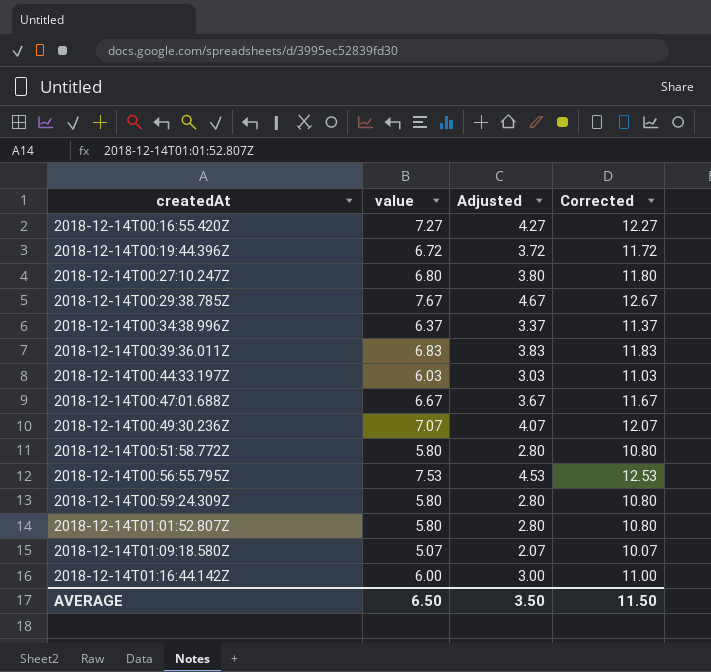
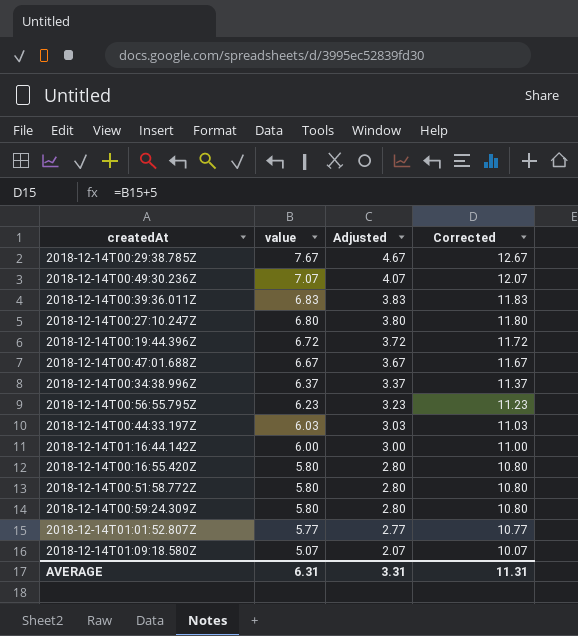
row order: createdAt ascending -> value descending
2018-12-14T00:56:55.795Z | value: 7.53 -> 6.23
2018-12-14T00:56:55.795Z | Adjusted: 4.53 -> 3.23
2018-12-14T00:56:55.795Z | Corrected: 12.53 -> 11.23
2018-12-14T00:16:55.420Z | value: 7.27 -> 5.80
2018-12-14T00:16:55.420Z | Adjusted: 4.27 -> 2.80
2018-12-14T00:16:55.420Z | Corrected: 12.27 -> 10.80
2018-12-14T01:01:52.807Z | value: 5.80 -> 5.77
2018-12-14T01:01:52.807Z | Adjusted: 2.80 -> 2.77
2018-12-14T01:01:52.807Z | Corrected: 10.80 -> 10.77
AVERAGE | value: 6.50 -> 6.31
AVERAGE | Adjusted: 3.50 -> 3.31
AVERAGE | Corrected: 11.50 -> 11.31

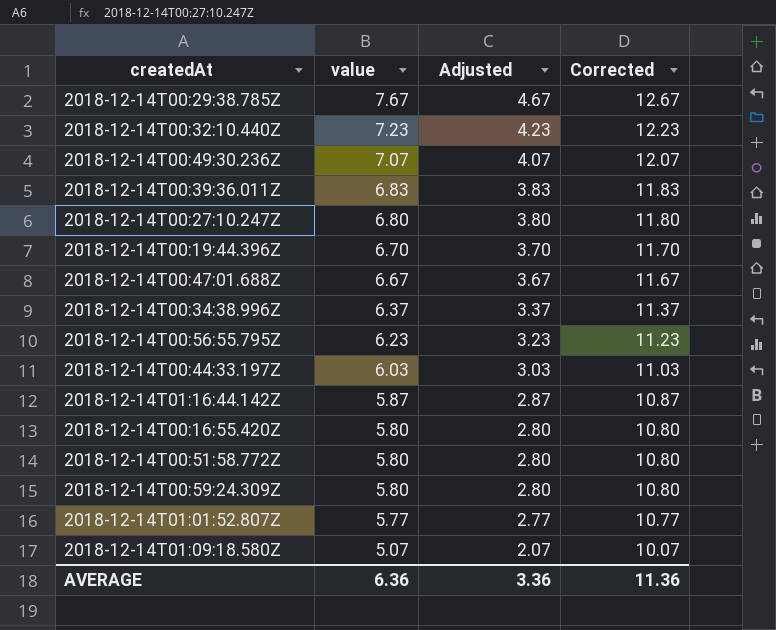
row 2018-12-14T00:32:10.440Z: none -> 7.23 | 4.23 | 12.23
2018-12-14T00:19:44.396Z | value: 6.72 -> 6.70
2018-12-14T00:19:44.396Z | Adjusted: 3.72 -> 3.70
2018-12-14T00:19:44.396Z | Corrected: 11.72 -> 11.70
2018-12-14T01:16:44.142Z | value: 6.00 -> 5.87
2018-12-14T01:16:44.142Z | Adjusted: 3.00 -> 2.87
2018-12-14T01:16:44.142Z | Corrected: 11.00 -> 10.87
AVERAGE | value: 6.31 -> 6.36
AVERAGE | Adjusted: 3.31 -> 3.36
AVERAGE | Corrected: 11.31 -> 11.36

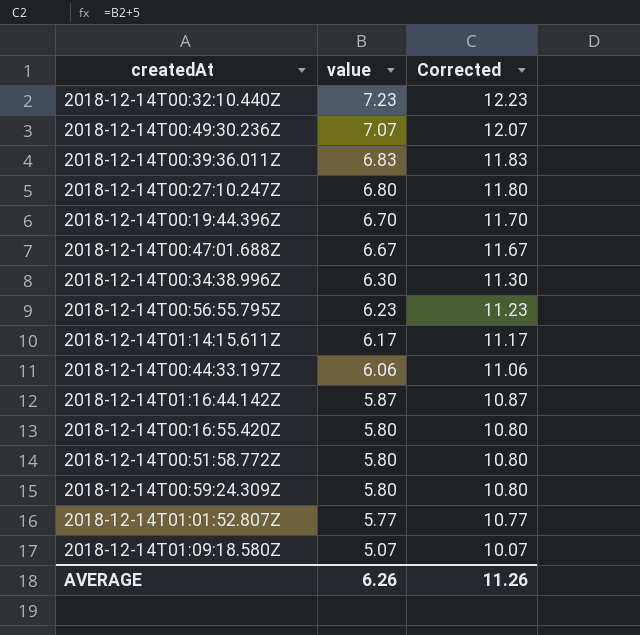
column Adjusted | formula: [value] - 3 -> none
row 2018-12-14T00:29:38.785Z: 7.67 | 4.67 | 12.67 -> none
2018-12-14T00:34:38.996Z | value: 6.37 -> 6.30
2018-12-14T00:34:38.996Z | Corrected: 11.37 -> 11.30
row 2018-12-14T01:14:15.611Z: none -> 6.17 | 11.17
2018-12-14T00:44:33.197Z | value: 6.03 -> 6.06
2018-12-14T00:44:33.197Z | Corrected: 11.03 -> 11.06
AVERAGE | value: 6.36 -> 6.26
AVERAGE | Corrected: 11.36 -> 11.26

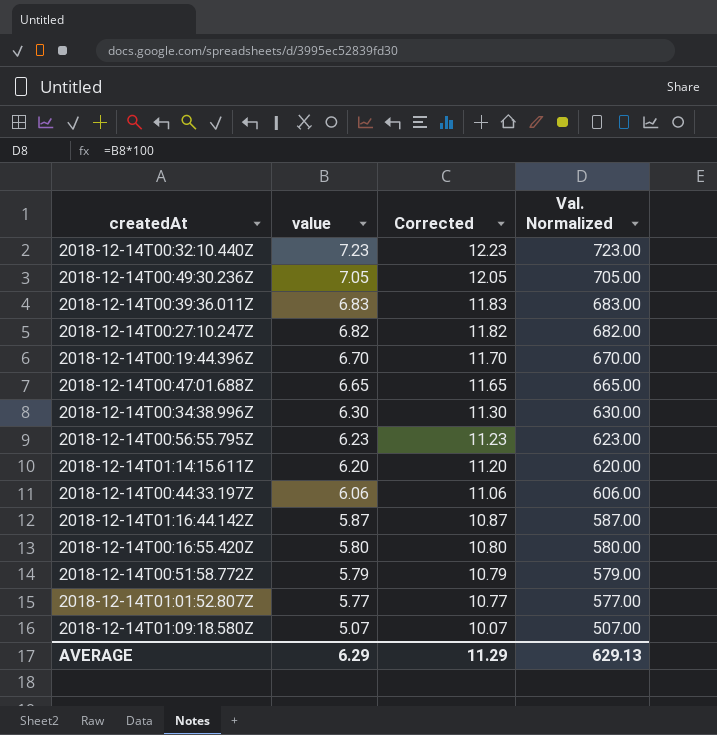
column Val. Normalized | formula: none -> [value] * 100
row 2018-12-14T00:59:24.309Z: 5.80 | 10.80 -> none
2018-12-14T00:49:30.236Z | value: 7.07 -> 7.05
2018-12-14T00:49:30.236Z | Corrected: 12.07 -> 12.05
2018-12-14T00:27:10.247Z | value: 6.80 -> 6.82
2018-12-14T00:27:10.247Z | Corrected: 11.80 -> 11.82
2018-12-14T00:47:01.688Z | value: 6.67 -> 6.65
2018-12-14T00:47:01.688Z | Corrected: 11.67 -> 11.65
2018-12-14T01:14:15.611Z | value: 6.17 -> 6.20
2018-12-14T01:14:15.611Z | Corrected: 11.17 -> 11.20
2018-12-14T00:51:58.772Z | value: 5.80 -> 5.79
2018-12-14T00:51:58.772Z | Corrected: 10.80 -> 10.79
AVERAGE | value: 6.26 -> 6.29
AVERAGE | Corrected: 11.26 -> 11.29

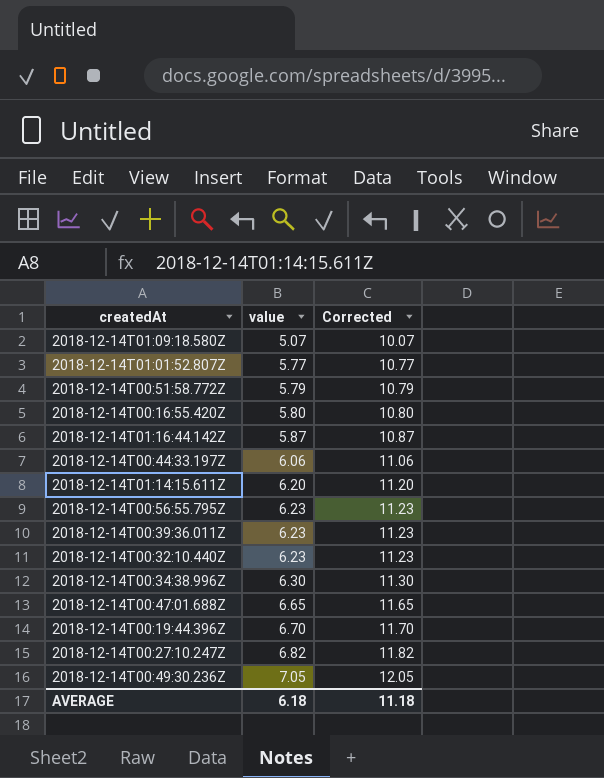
row order: value descending -> value ascending
column Val. Normalized | formula: [value] * 100 -> none
2018-12-14T00:39:36.011Z | value: 6.83 -> 6.23
2018-12-14T00:39:36.011Z | Corrected: 11.83 -> 11.23
2018-12-14T00:32:10.440Z | value: 7.23 -> 6.23
2018-12-14T00:32:10.440Z | Corrected: 12.23 -> 11.23
AVERAGE | value: 6.29 -> 6.18
AVERAGE | Corrected: 11.29 -> 11.18

